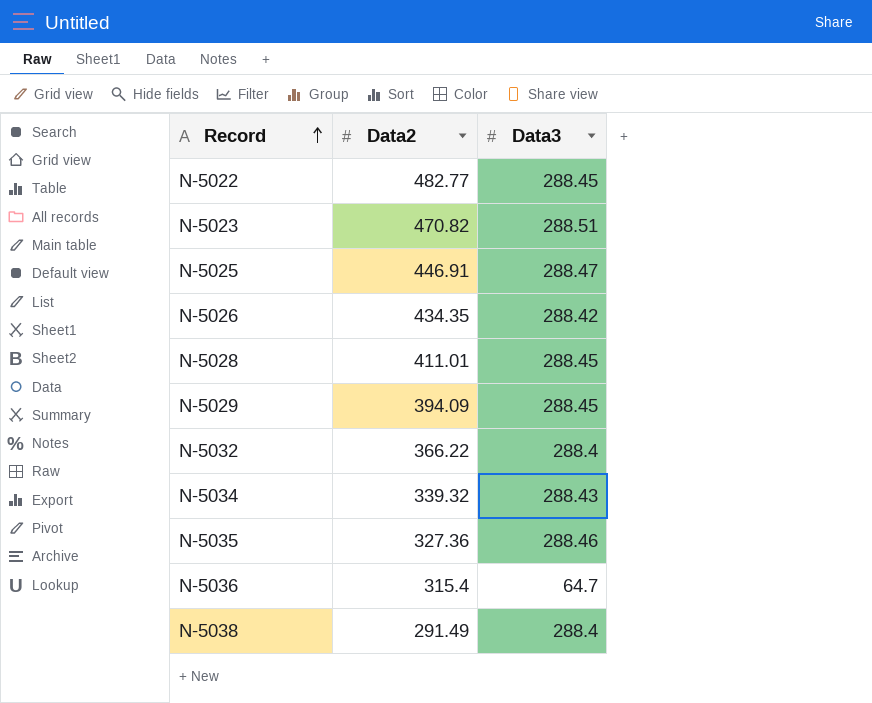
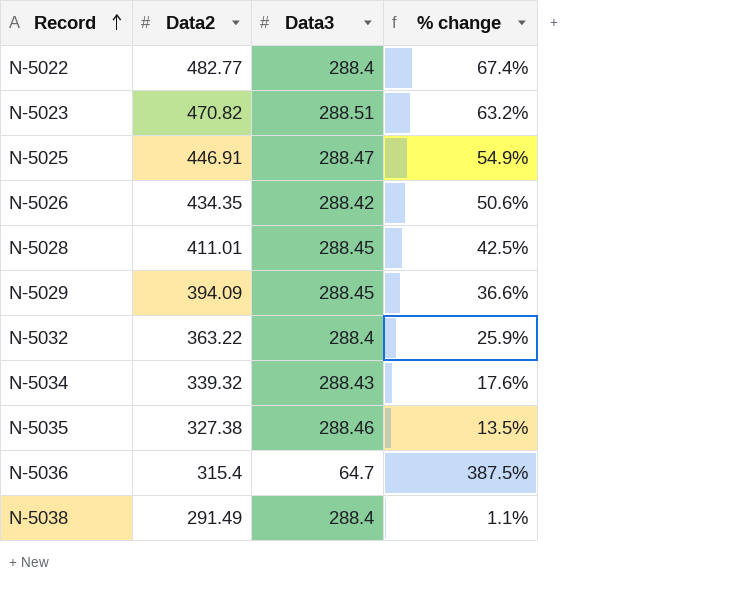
column % change | formula: none -> ([Data2] - [Data3]) / [Data3]
N-5022 | Data3: 288.45 -> 288.4
N-5032 | Data2: 366.22 -> 363.22
N-5035 | Data2: 327.36 -> 327.38

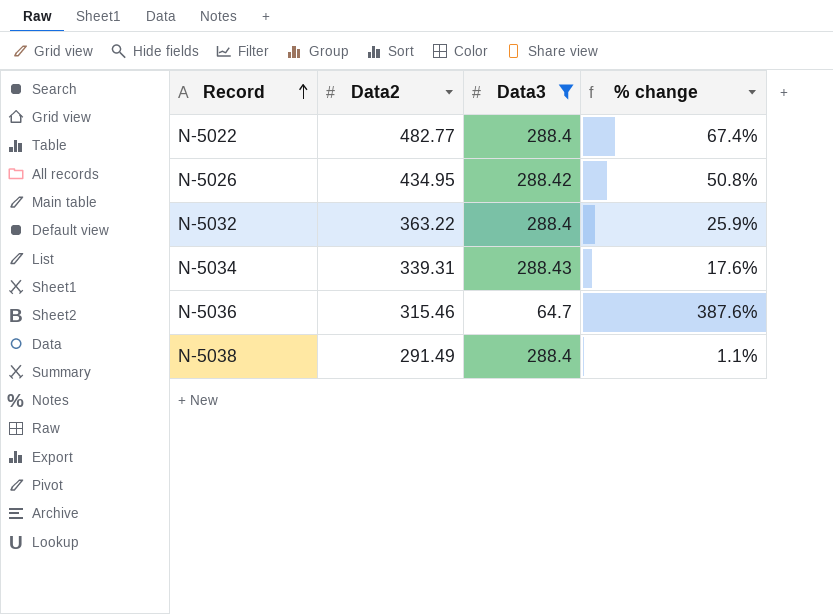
filter: none -> Data3 <= 288.43
N-5026 | Data2: 434.35 -> 434.95
N-5026 | % change: 50.6% -> 50.8%
N-5034 | Data2: 339.32 -> 339.31
N-5036 | Data2: 315.4 -> 315.46
N-5036 | % change: 387.5% -> 387.6%

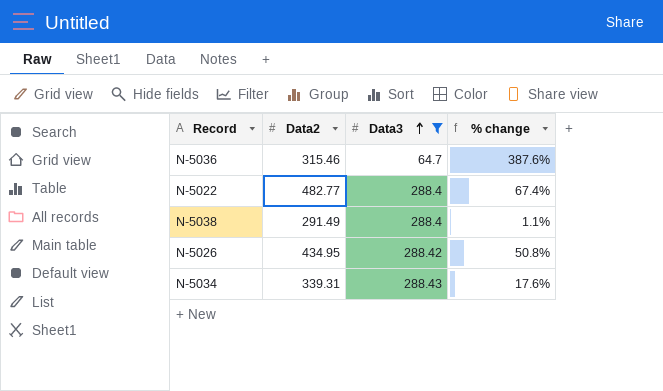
row order: Record ascending -> Data3 ascending
row N-5032: 363.22 | 288.4 | 25.9% -> none

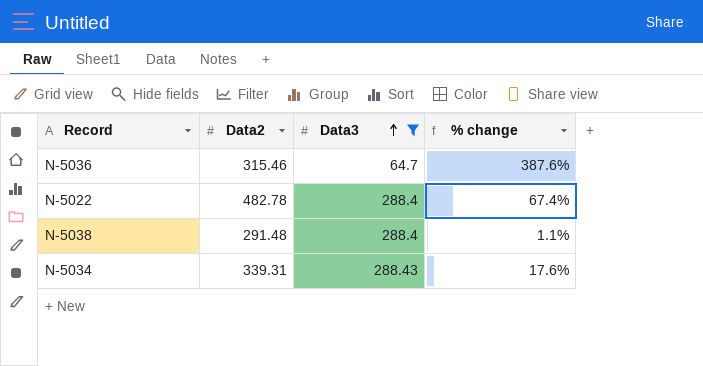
row N-5026: 434.95 | 288.42 | 50.8% -> none
N-5022 | Data2: 482.77 -> 482.78
N-5038 | Data2: 291.49 -> 291.48

